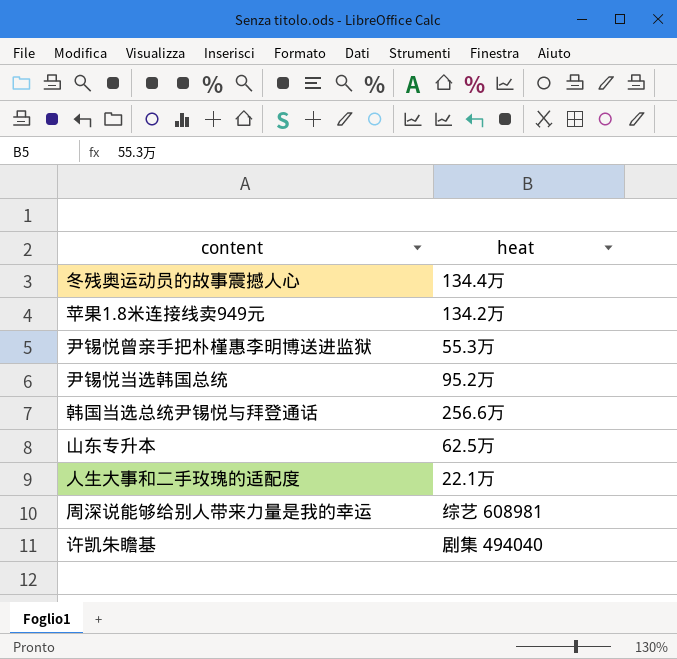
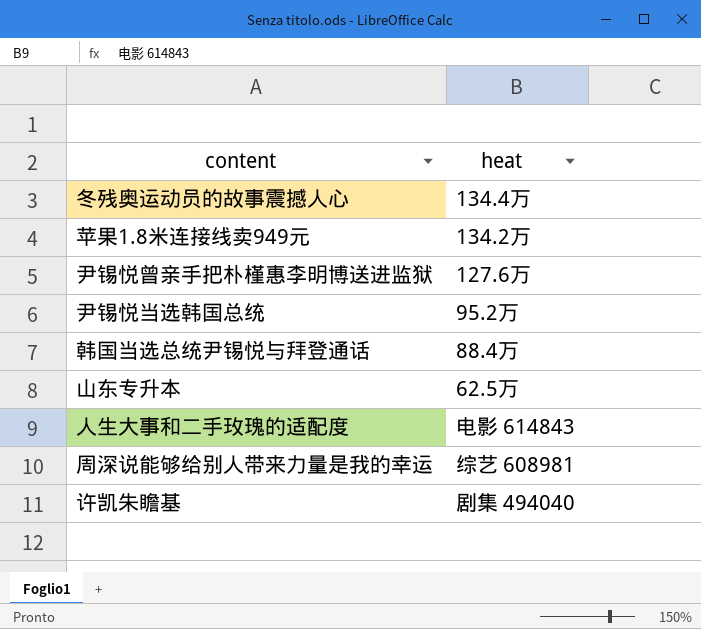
尹锡悦曾亲手把朴槿惠李明博送进监狱 | heat: 55.3万 -> 127.6万
韩国当选总统尹锡悦与拜登通话 | heat: 256.6万 -> 88.4万
人生大事和二手玫瑰的适配度 | heat: 22.1万 -> 电影 614843

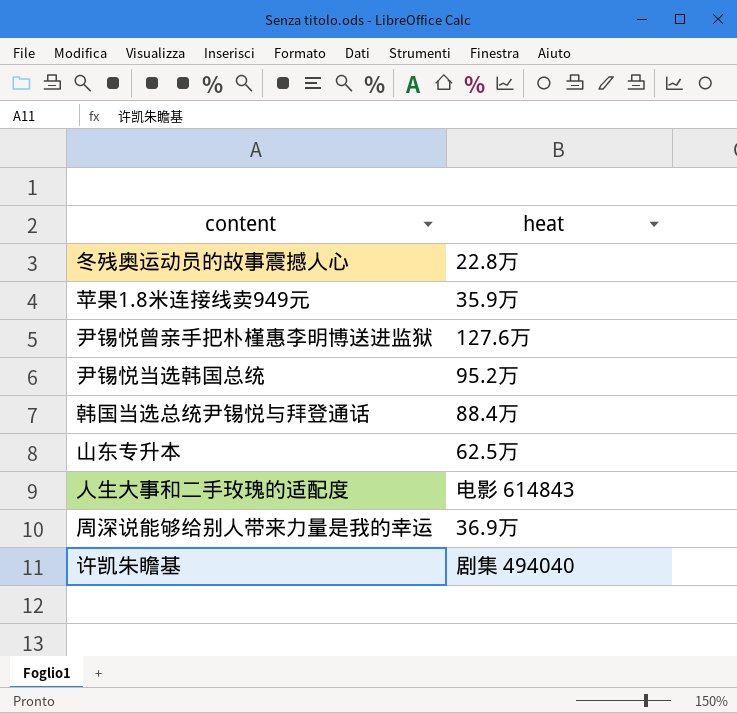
冬残奥运动员的故事震撼人心 | heat: 134.4万 -> 22.8万
苹果1.8米连接线卖949元 | heat: 134.2万 -> 35.9万
周深说能够给别人带来力量是我的幸运 | heat: 综艺 608981 -> 36.9万

